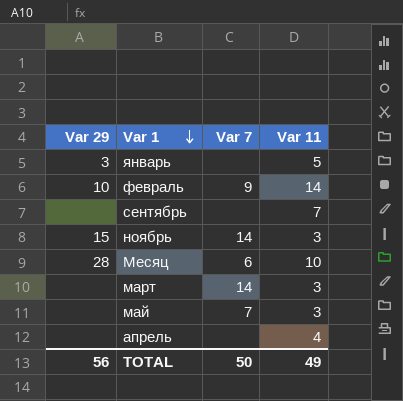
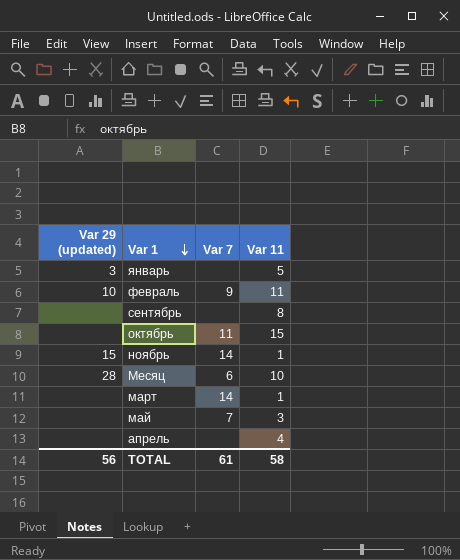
column name: Var 29 -> Var 29 (updated)
февраль | Var 11: 14 -> 11
сентябрь | Var 11: 7 -> 8
row октябрь: none -> none | 11 | 15
ноябрь | Var 11: 3 -> 1
март | Var 11: 3 -> 1
TOTAL | Var 7: 50 -> 61
TOTAL | Var 11: 49 -> 58

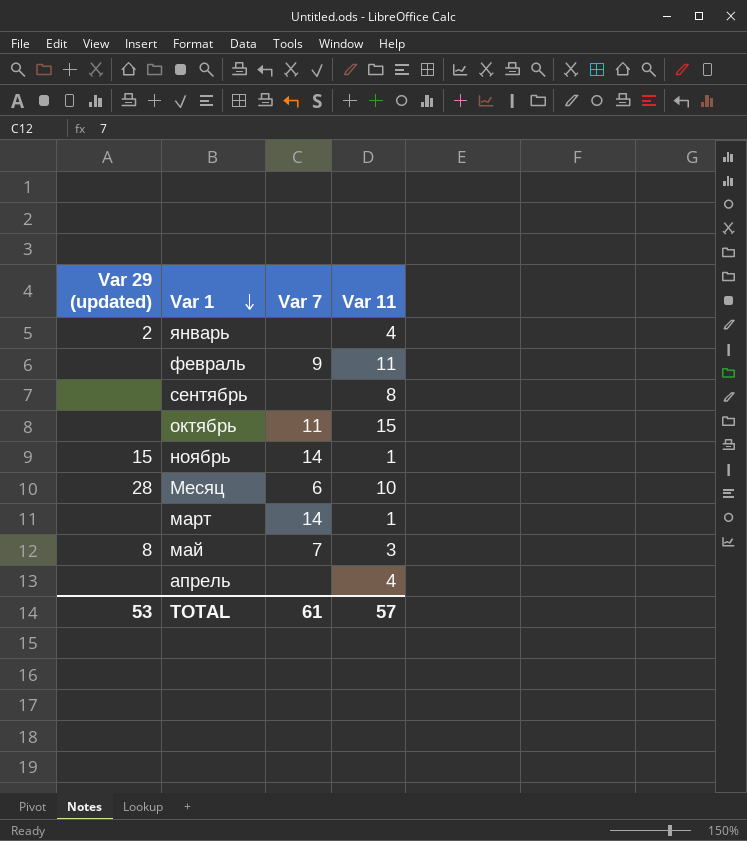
январь | Var 29 (updated): 3 -> 2
январь | Var 11: 5 -> 4
февраль | Var 29 (updated): 10 -> none
май | Var 29 (updated): none -> 8
TOTAL | Var 29 (updated): 56 -> 53
TOTAL | Var 11: 58 -> 57

